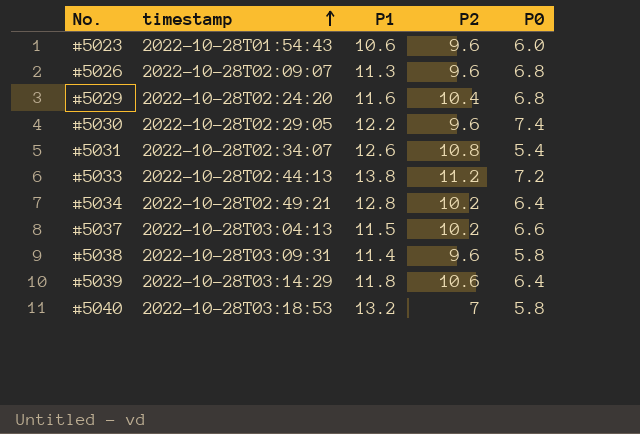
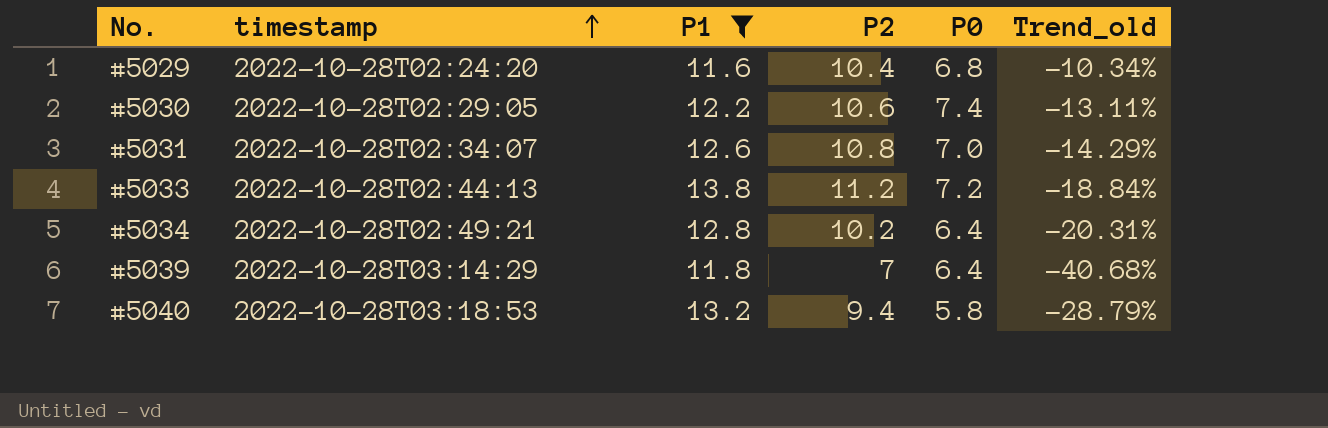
filter: none -> P1 >= 11.6
column Trend_old | formula: none -> ([P2] - [P1]) / [P1]
#5030 | P2: 9.6 -> 10.6
#5031 | P0: 5.4 -> 7.0
#5039 | P2: 10.6 -> 7
#5040 | P2: 7 -> 9.4

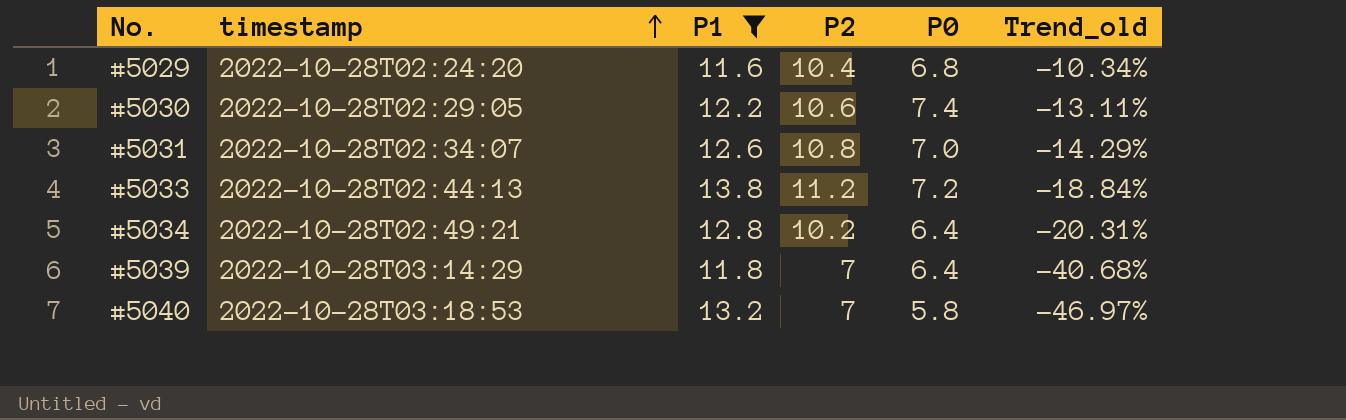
#5040 | P2: 9.4 -> 7
#5040 | Trend_old: -28.79% -> -46.97%

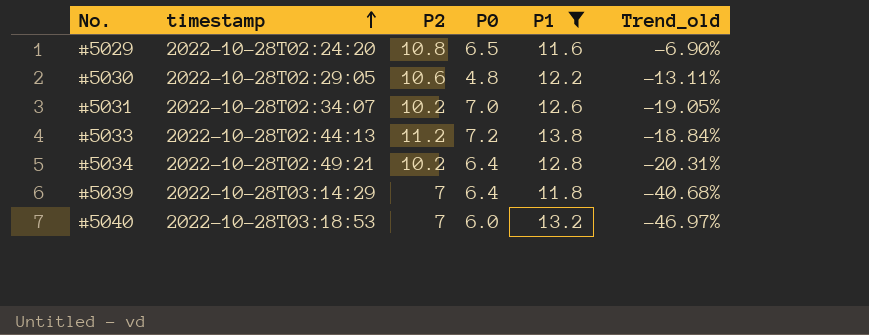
column P1 | position: 3 -> 5
#5029 | P2: 10.4 -> 10.8
#5029 | P0: 6.8 -> 6.5
#5029 | Trend_old: -10.34% -> -6.90%
#5030 | P0: 7.4 -> 4.8
#5031 | P2: 10.8 -> 10.2
#5031 | Trend_old: -14.29% -> -19.05%
#5040 | P0: 5.8 -> 6.0

